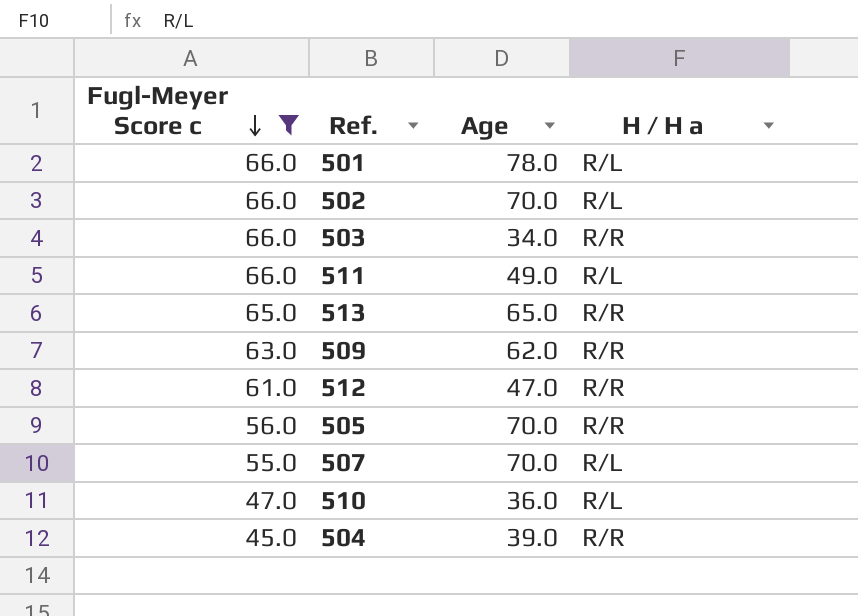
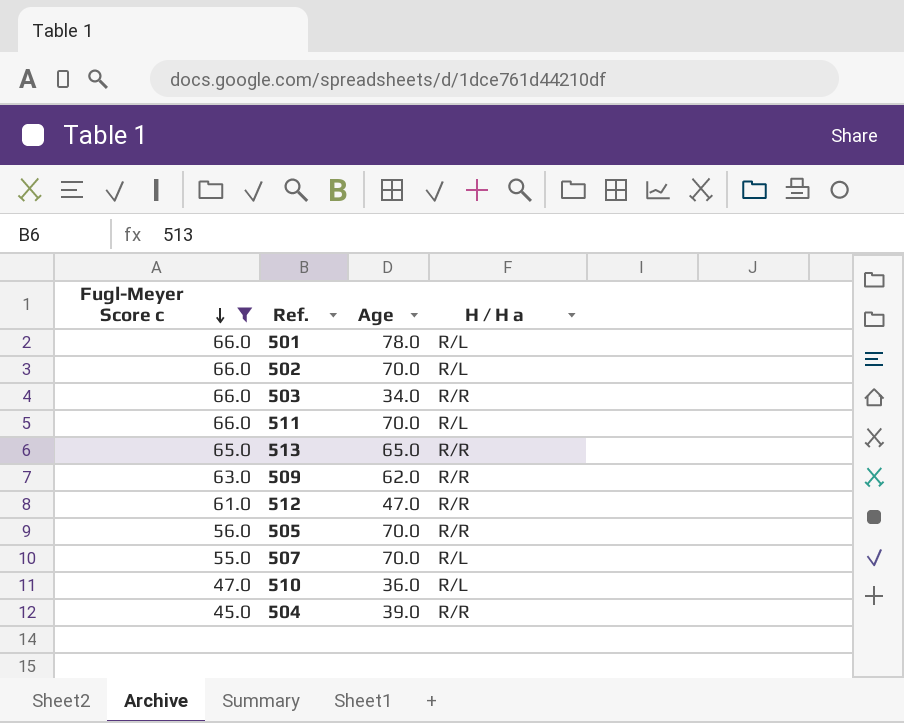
511 | Age: 49.0 -> 70.0

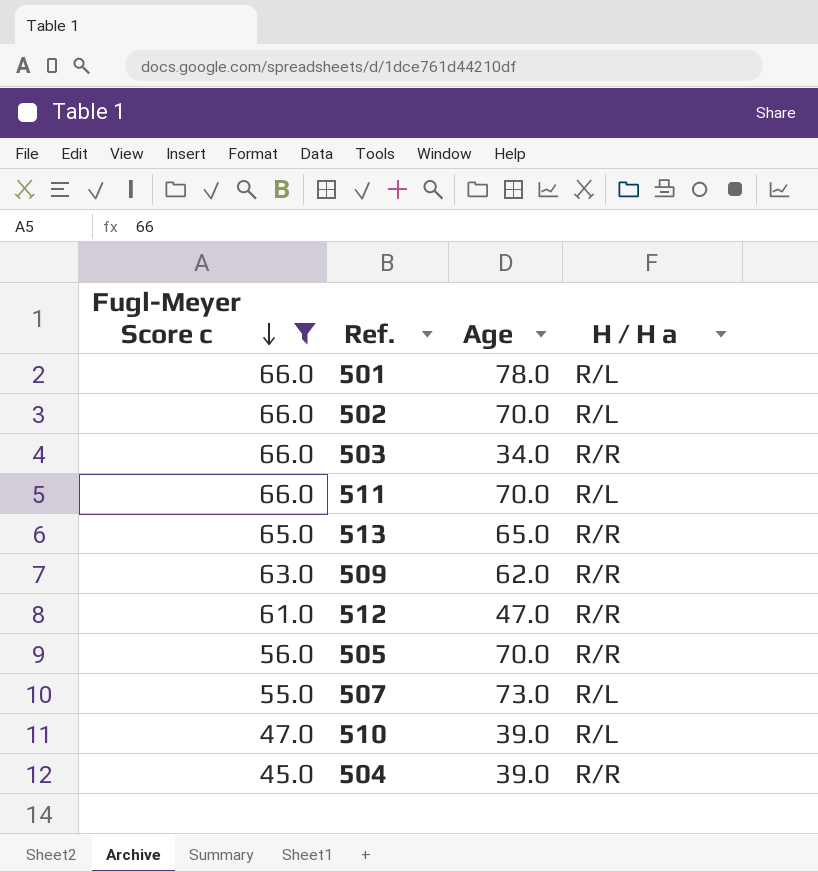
507 | Age: 70.0 -> 73.0
510 | Age: 36.0 -> 39.0

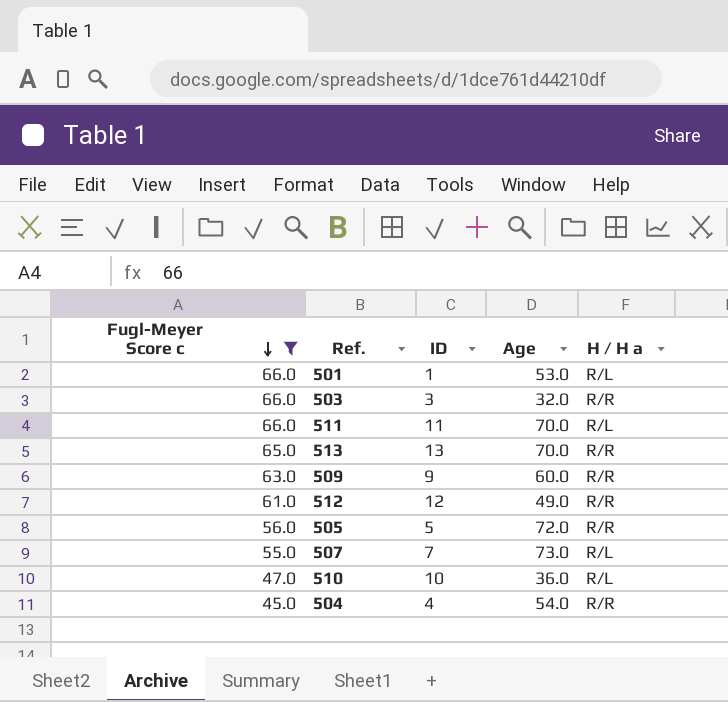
column ID | position: none -> 3
row 502: 66.0 | 70.0 | R/L -> none
501 | Age: 78.0 -> 53.0
503 | Age: 34.0 -> 32.0
513 | Age: 65.0 -> 70.0
509 | Age: 62.0 -> 60.0
512 | Age: 47.0 -> 49.0
505 | Age: 70.0 -> 72.0
510 | Age: 39.0 -> 36.0
504 | Age: 39.0 -> 54.0

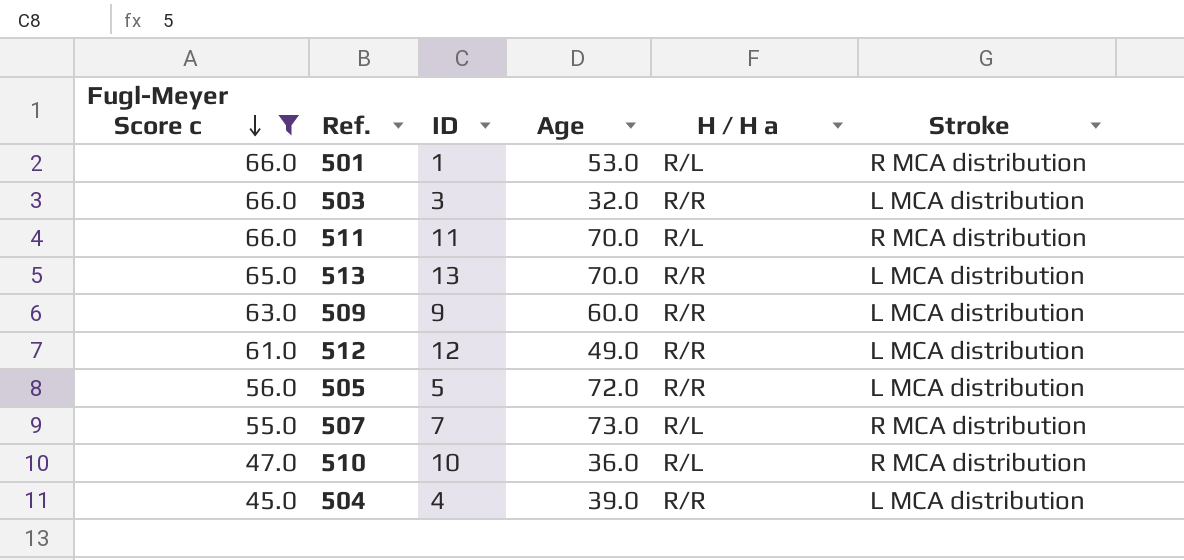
column Stroke | position: none -> 6
504 | Age: 54.0 -> 39.0

